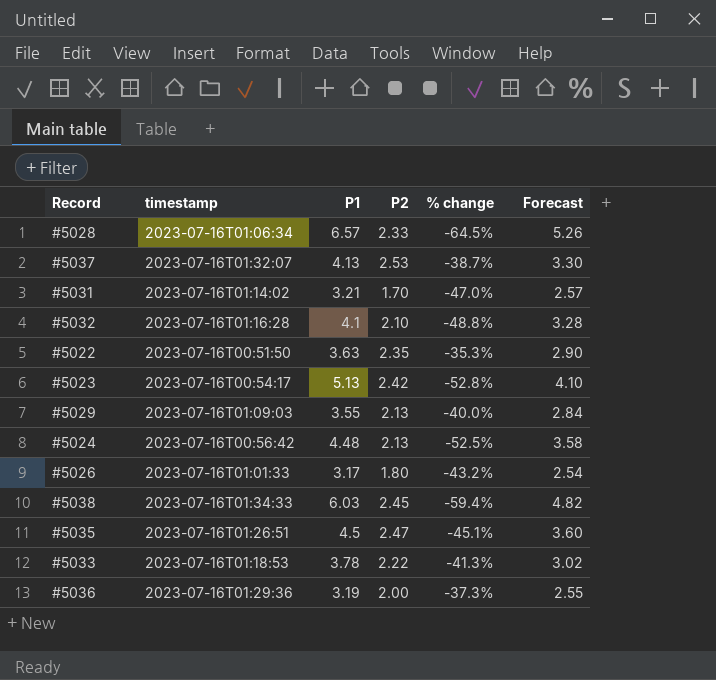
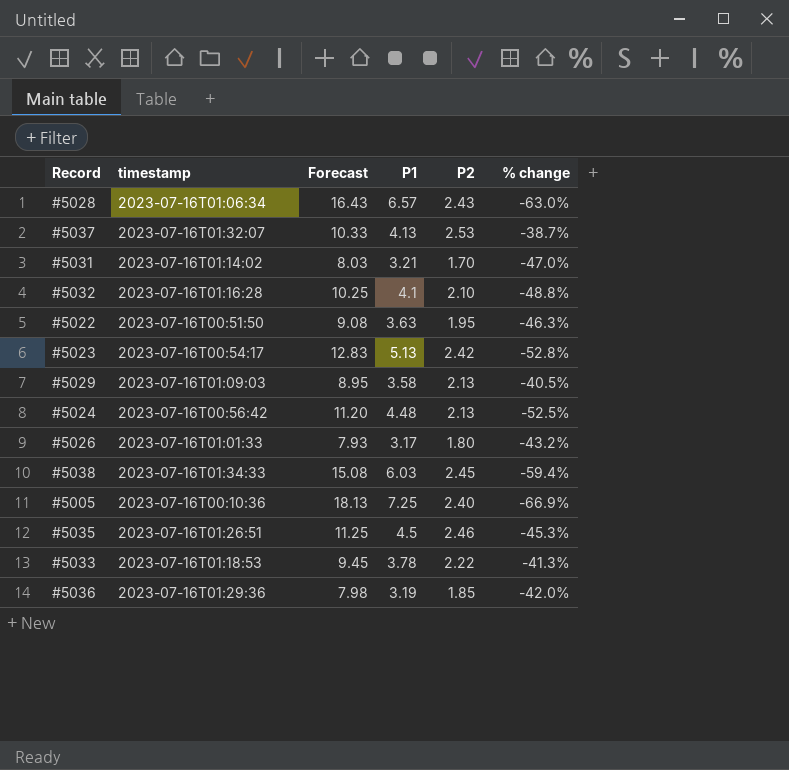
column Forecast | formula: [P1] * 0.8 -> [P1] * 2.5
column Forecast | position: 6 -> 3
#5028 | P2: 2.33 -> 2.43
#5028 | % change: -64.5% -> -63.0%
#5022 | P2: 2.35 -> 1.95
#5022 | % change: -35.3% -> -46.3%
#5029 | P1: 3.55 -> 3.58
#5029 | % change: -40.0% -> -40.5%
row #5005: none -> 2023-07-16T00:10:36 | 18.13 | 7.25 | 2.40 | -66.9%
#5035 | P2: 2.47 -> 2.46
#5035 | % change: -45.1% -> -45.3%
#5036 | P2: 2.00 -> 1.85
#5036 | % change: -37.3% -> -42.0%

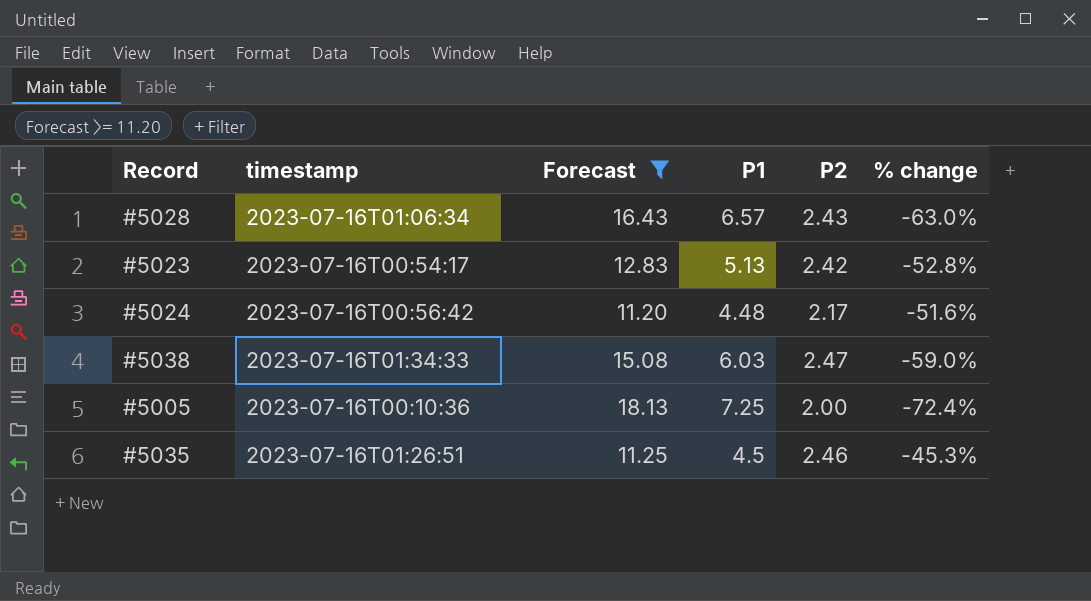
filter: none -> Forecast >= 11.20
#5024 | P2: 2.13 -> 2.17
#5024 | % change: -52.5% -> -51.6%
#5038 | P2: 2.45 -> 2.47
#5038 | % change: -59.4% -> -59.0%
#5005 | P2: 2.40 -> 2.00
#5005 | % change: -66.9% -> -72.4%

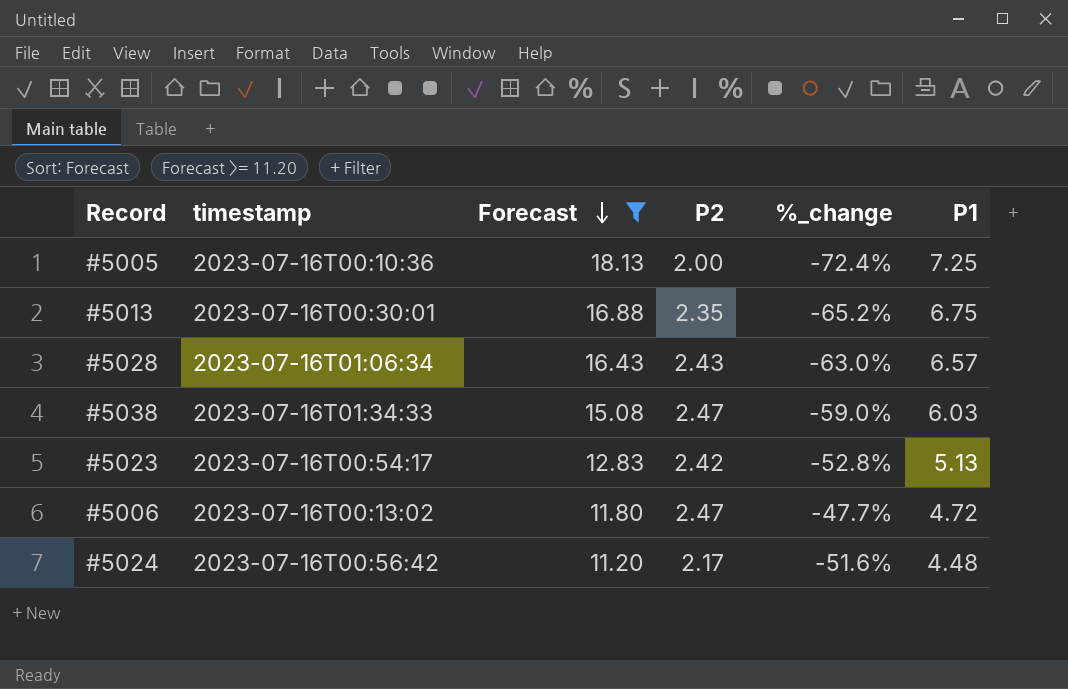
row order: none -> Forecast descending
column name: % change -> %_change
column P1 | position: 4 -> 6
row #5035: 2023-07-16T01:26:51 | 11.25 | 4.5 | 2.46 | -45.3% -> none
row #5013: none -> 2023-07-16T00:30:01 | 16.88 | 2.35 | -65.2% | 6.75
row #5006: none -> 2023-07-16T00:13:02 | 11.80 | 2.47 | -47.7% | 4.72

